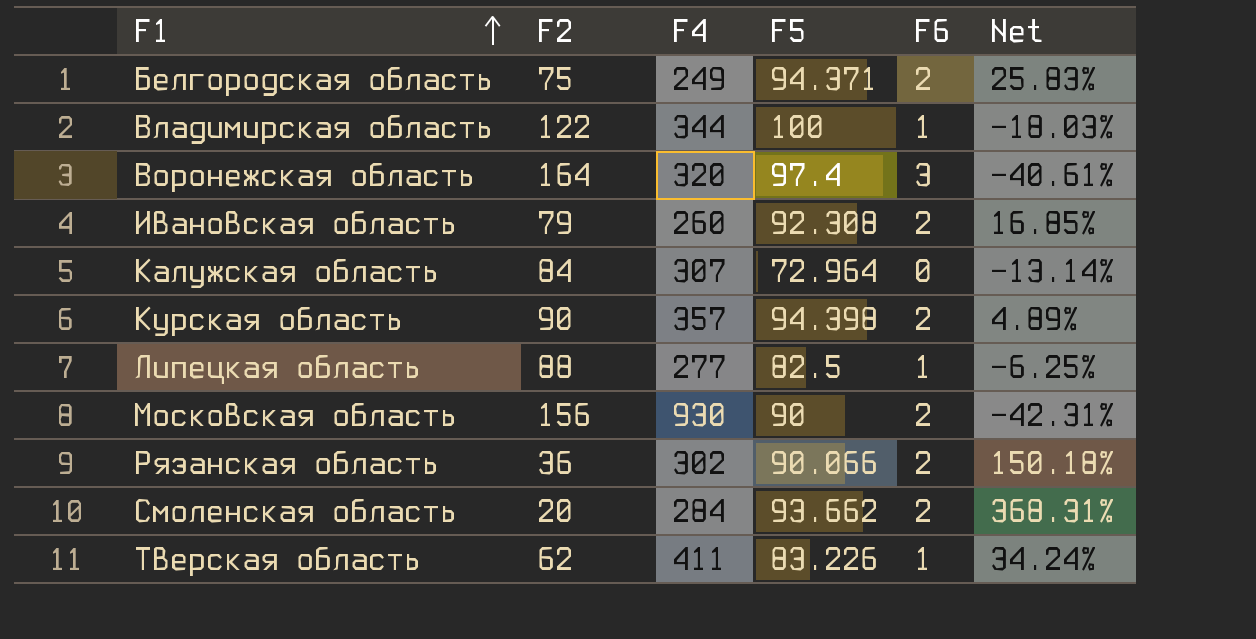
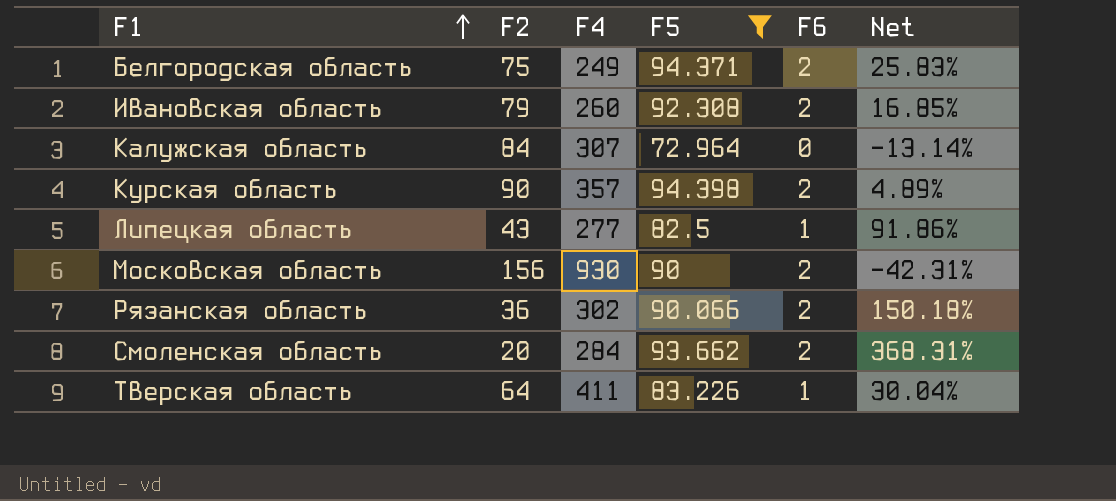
filter: none -> F5 <= 94.398
Липецкая область | F2: 88 -> 43
Липецкая область | Net: -6.25% -> 91.86%
Тверская область | F2: 62 -> 64
Тверская область | Net: 34.24% -> 30.04%

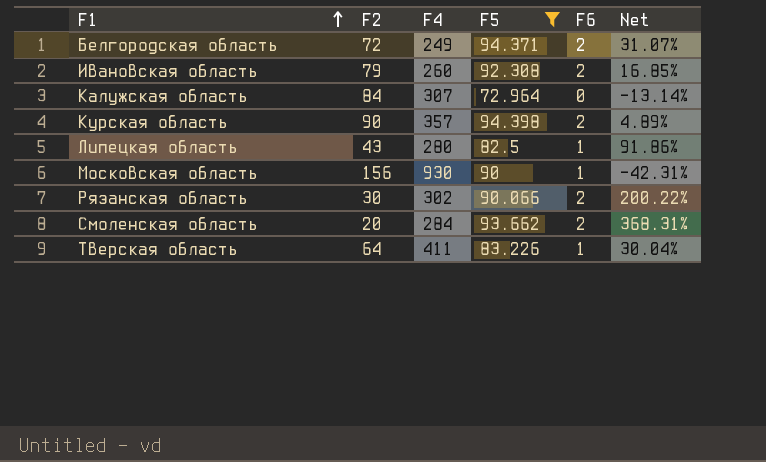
Белгородская область | F2: 75 -> 72
Белгородская область | Net: 25.83% -> 31.07%
Липецкая область | F4: 277 -> 280
Московская область | F6: 2 -> 1
Рязанская область | F2: 36 -> 30
Рязанская область | Net: 150.18% -> 200.22%

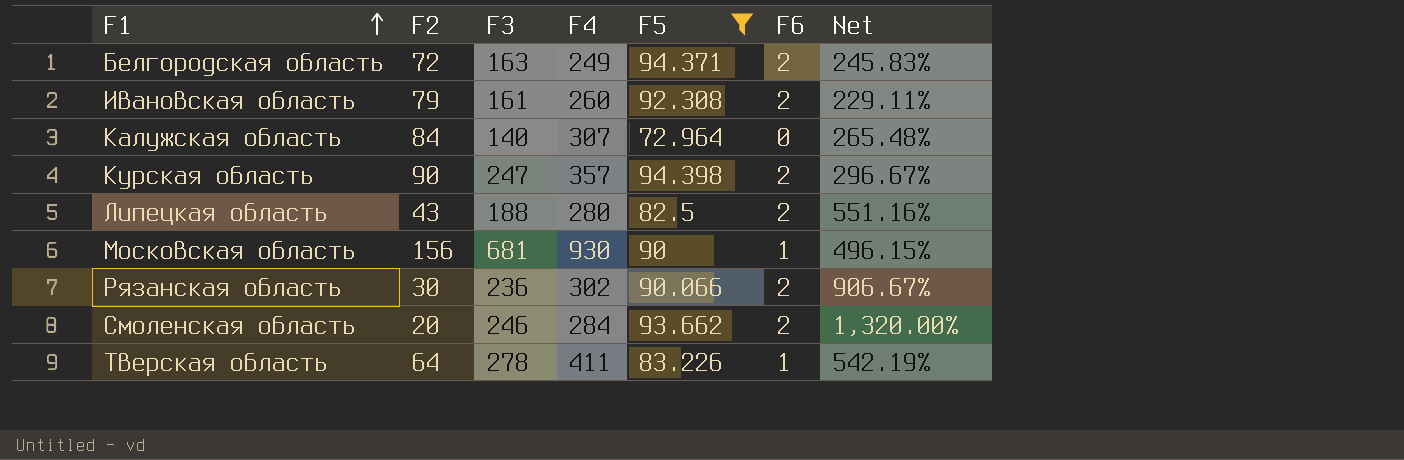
column F3 | position: none -> 3
column Net | formula: ([F5] - [F2]) / [F2] -> ([F4] - [F2]) / [F2]
Липецкая область | F6: 1 -> 2

